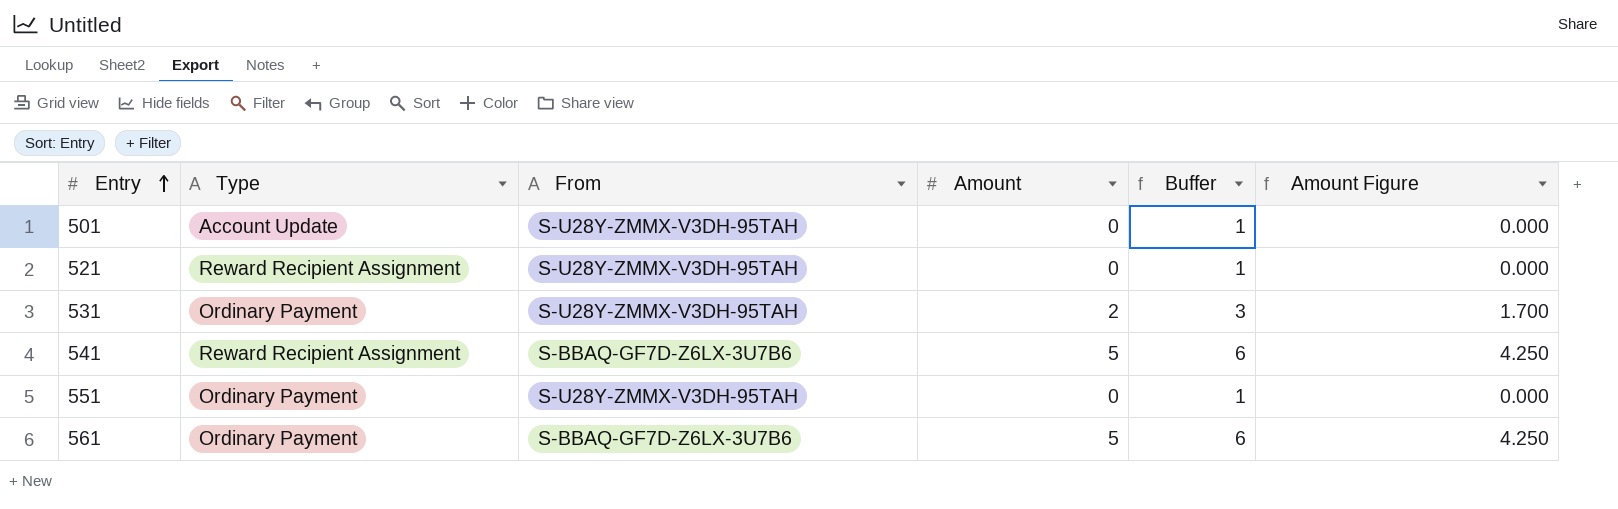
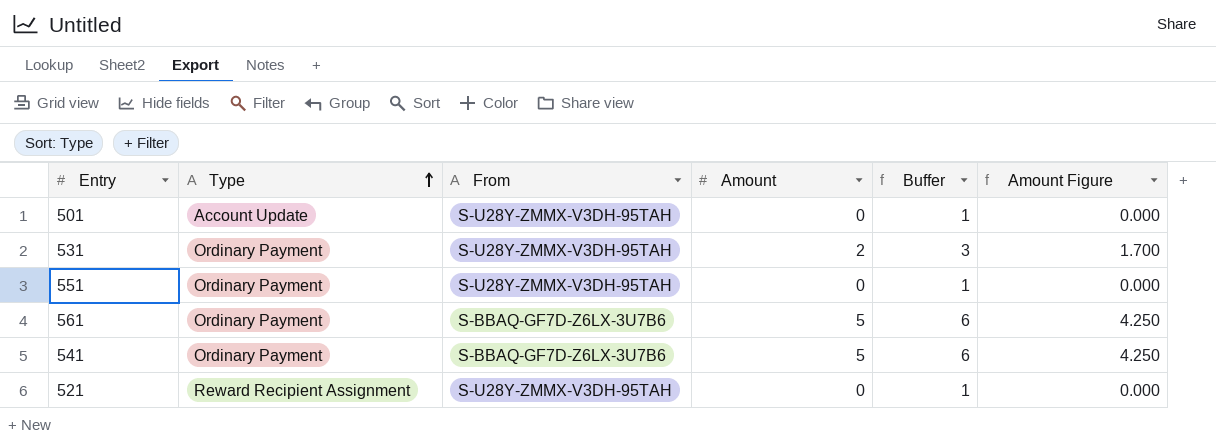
row order: Entry ascending -> Type ascending
541 | Type: Reward Recipient Assignment -> Ordinary Payment

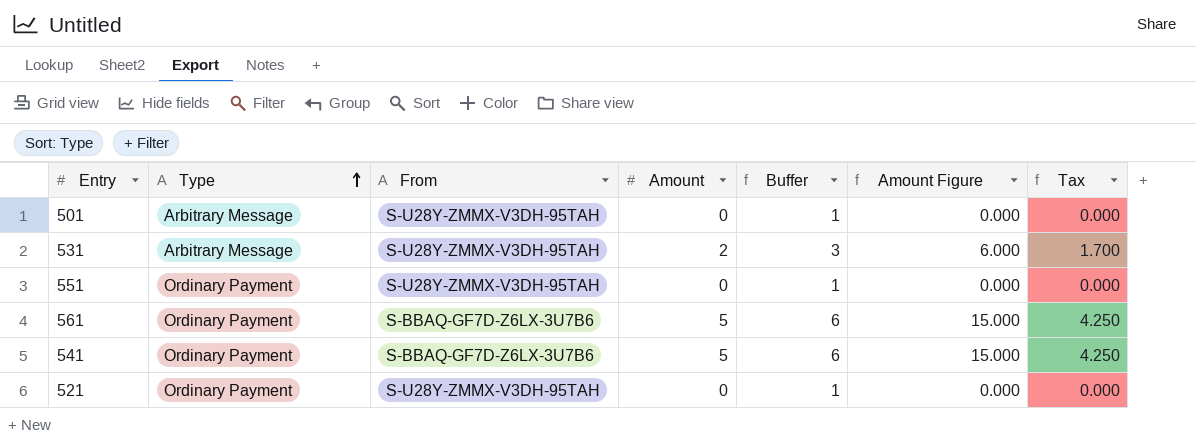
column Amount Figure | formula: [Amount] * 0.85 -> [Amount] * 3
column Tax | formula: none -> [Amount] * 0.85
501 | Type: Account Update -> Arbitrary Message
531 | Type: Ordinary Payment -> Arbitrary Message
521 | Type: Reward Recipient Assignment -> Ordinary Payment

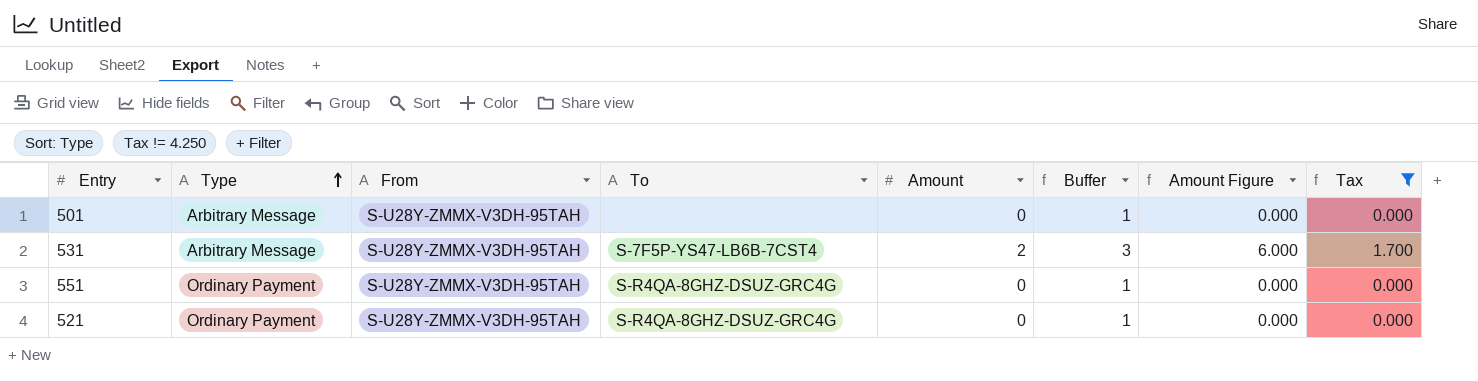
filter: none -> Tax != 4.250
column To | position: none -> 4

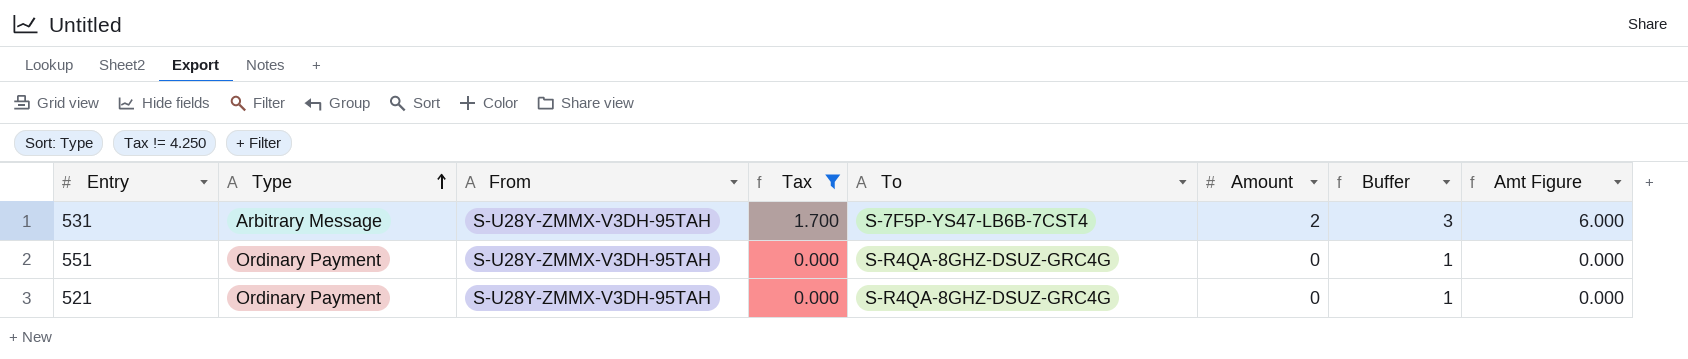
column Tax | position: 8 -> 4
column name: Amount Figure -> Amt Figure
row 501: Arbitrary Message | S-U28Y-ZMMX-V3DH-95TAH | none | 0 | 1 | 0.000 | 0.000 -> none

